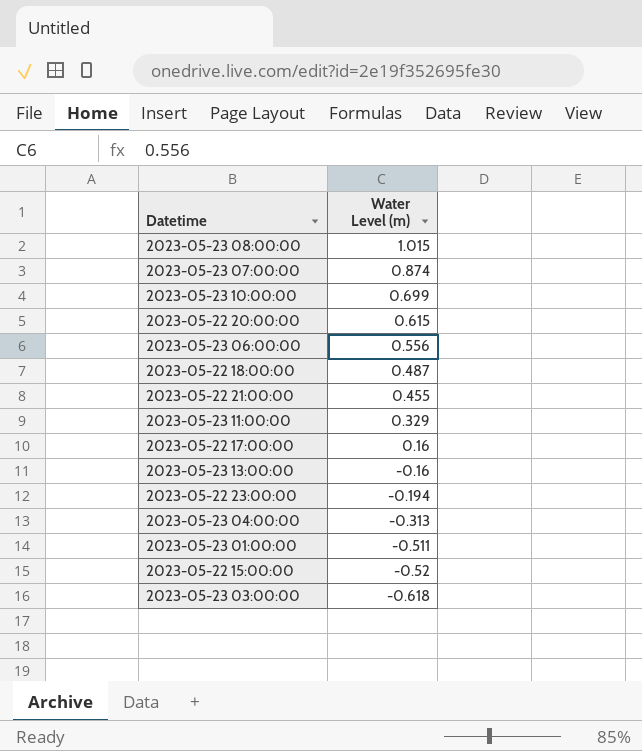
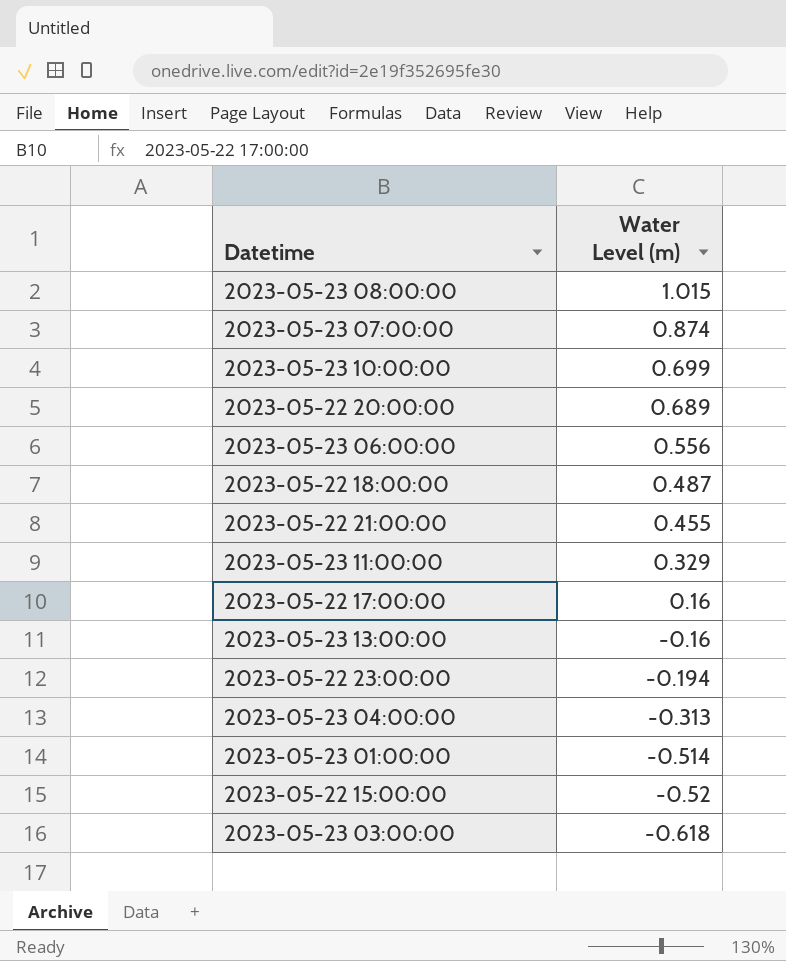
2023-05-22 20:00:00 | Water Level (m): 0.615 -> 0.689
2023-05-23 01:00:00 | Water Level (m): -0.511 -> -0.514

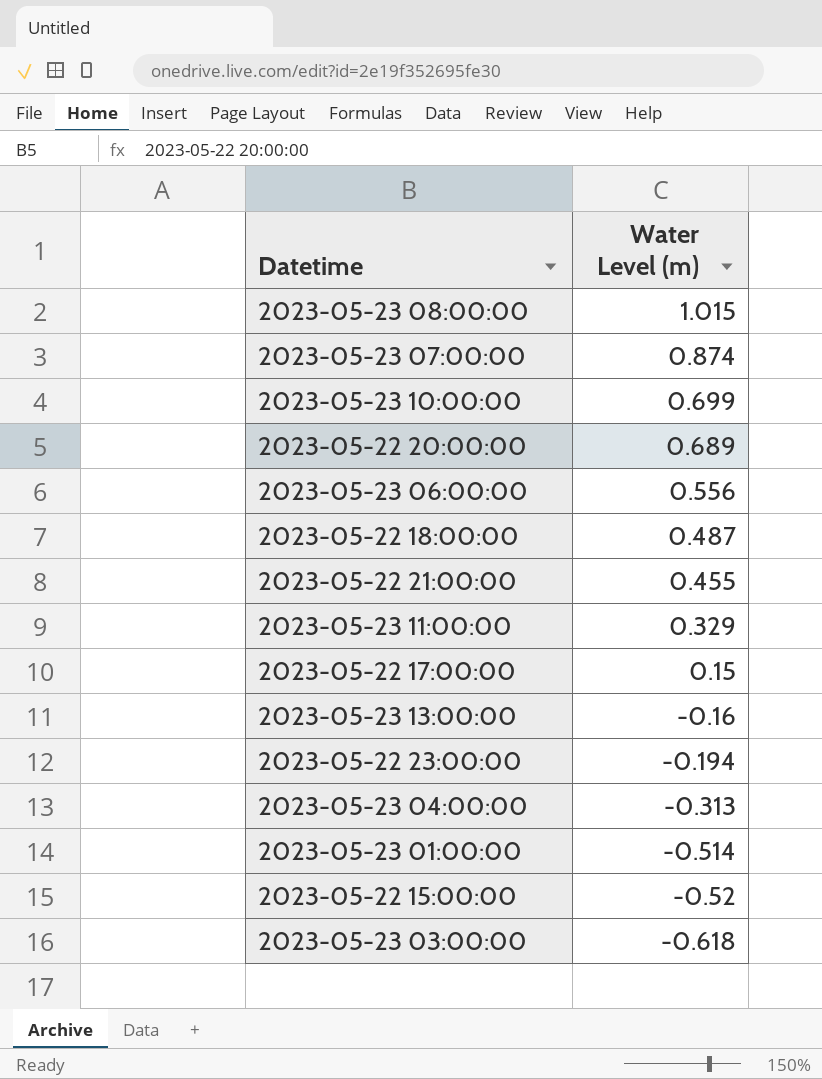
2023-05-22 17:00:00 | Water Level (m): 0.16 -> 0.15

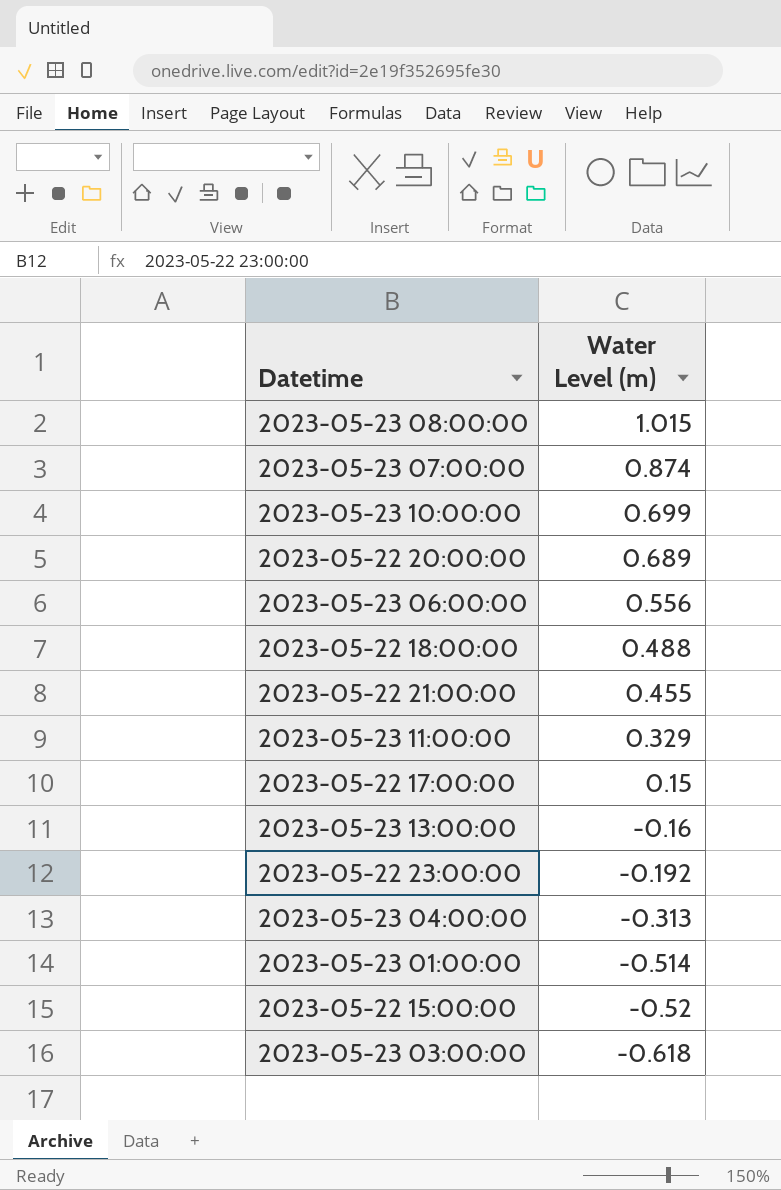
2023-05-22 18:00:00 | Water Level (m): 0.487 -> 0.488
2023-05-22 23:00:00 | Water Level (m): -0.194 -> -0.192

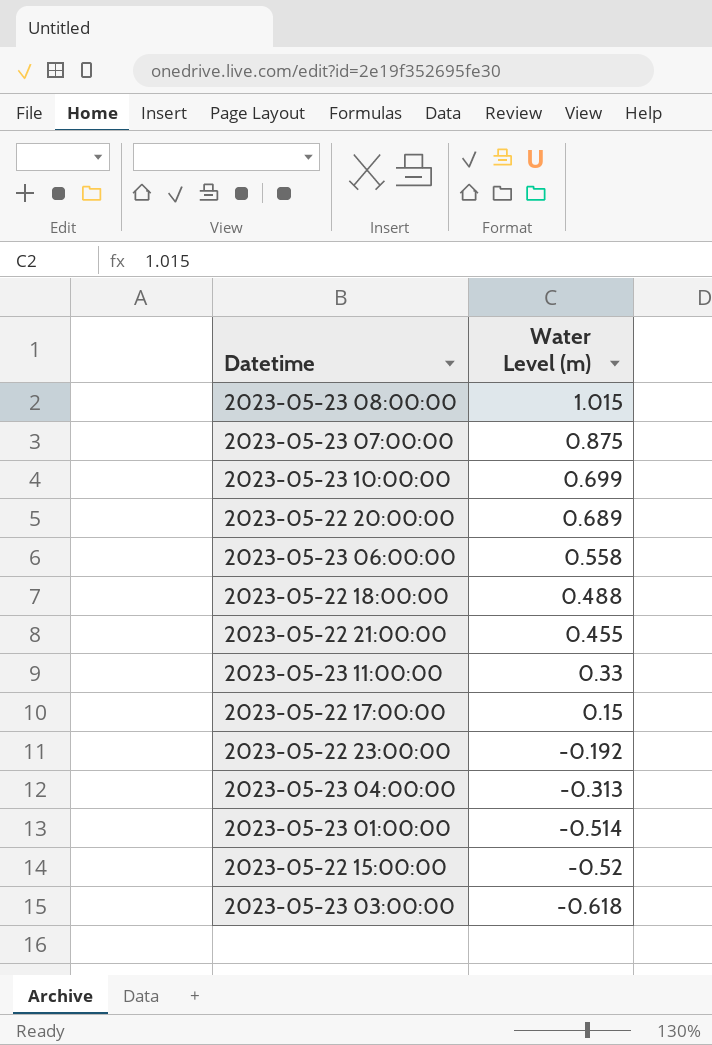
row 2023-05-23 13:00:00: -0.16 -> none
2023-05-23 07:00:00 | Water Level (m): 0.874 -> 0.875
2023-05-23 06:00:00 | Water Level (m): 0.556 -> 0.558
2023-05-23 11:00:00 | Water Level (m): 0.329 -> 0.33

